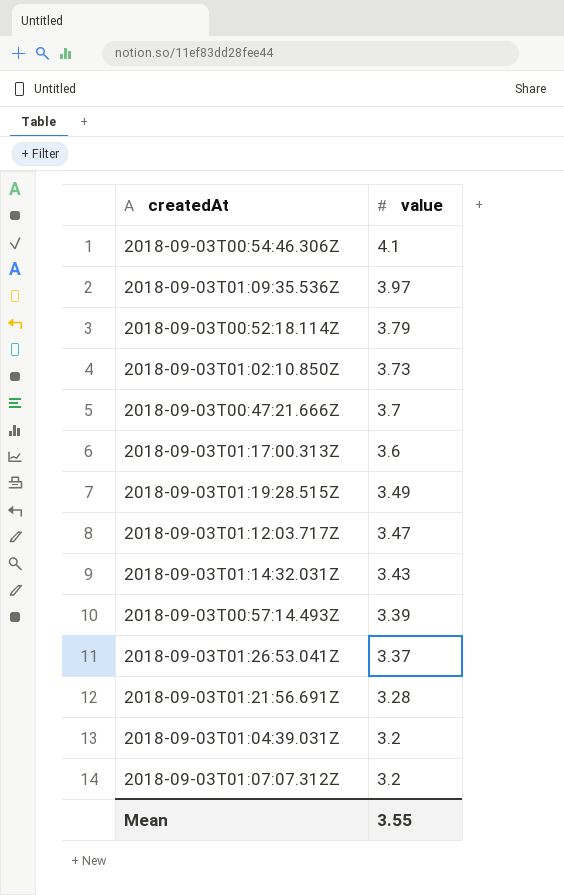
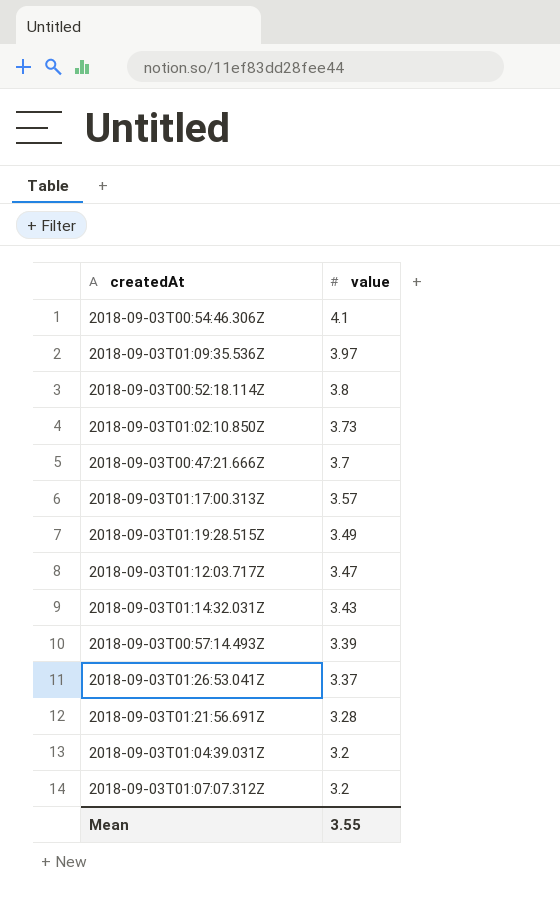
2018-09-03T00:52:18.114Z | value: 3.79 -> 3.8
2018-09-03T01:17:00.313Z | value: 3.6 -> 3.57

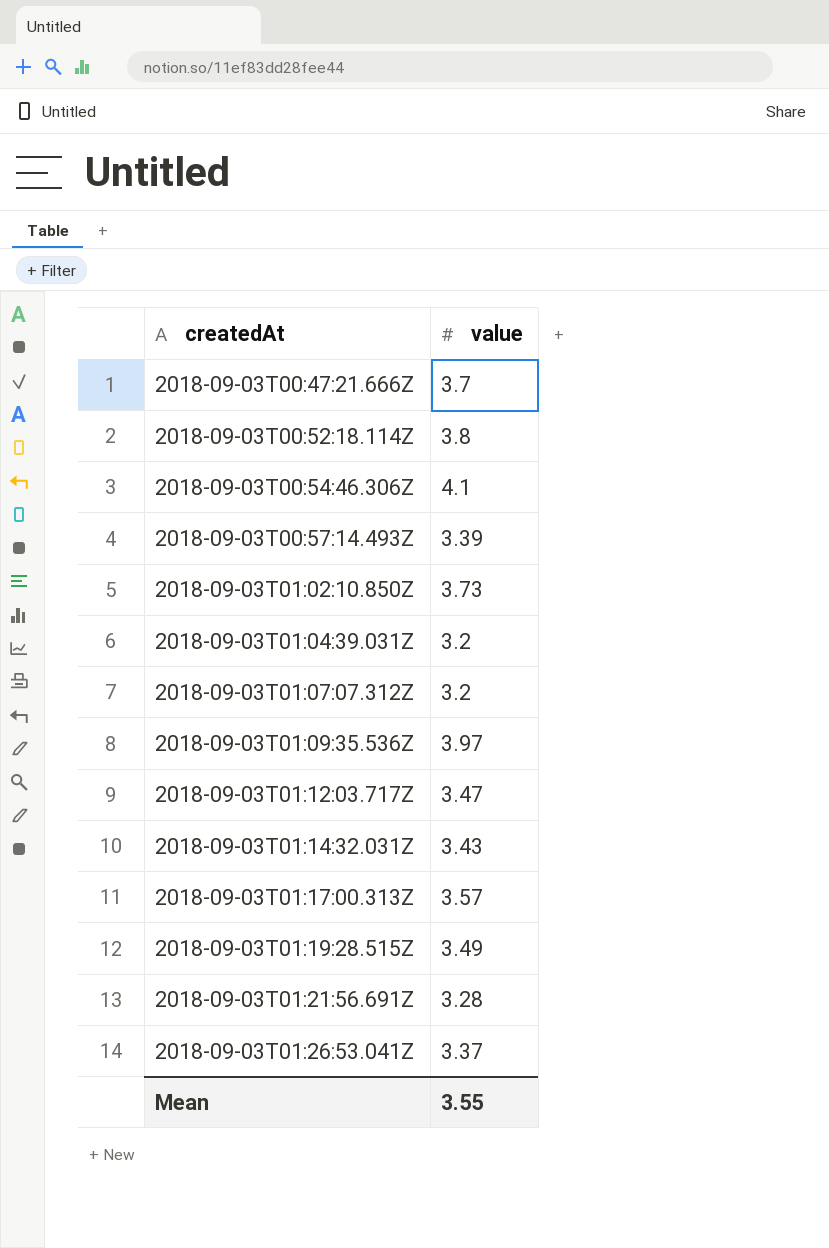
row order: value descending -> createdAt ascending

